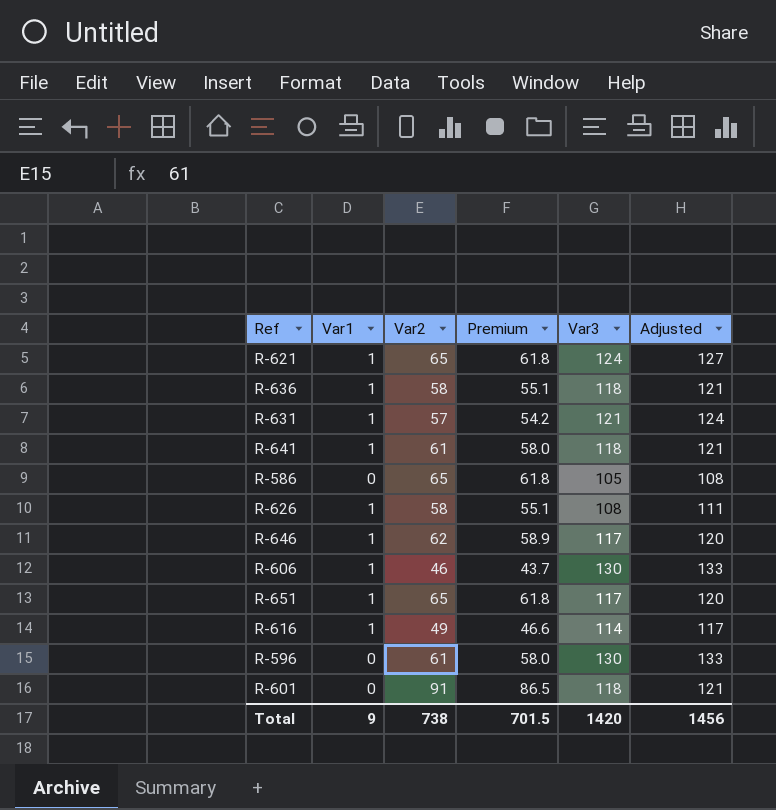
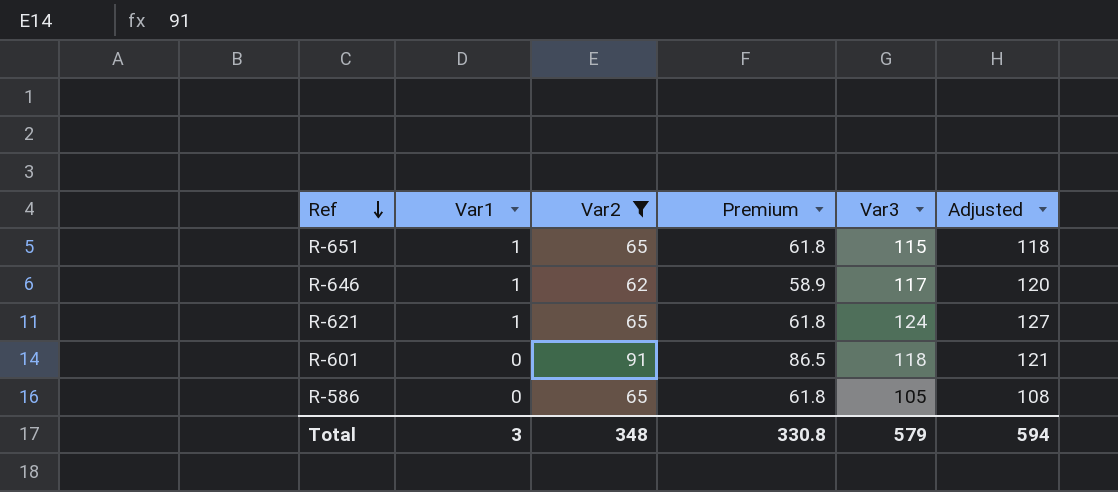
filter: none -> Var2 >= 62
row order: none -> Ref descending
R-651 | Var3: 117 -> 115
R-651 | Adjusted: 120 -> 118
Total | Var1: 9 -> 3
Total | Var2: 738 -> 348
Total | Premium: 701.5 -> 330.8
Total | Var3: 1420 -> 579
Total | Adjusted: 1456 -> 594

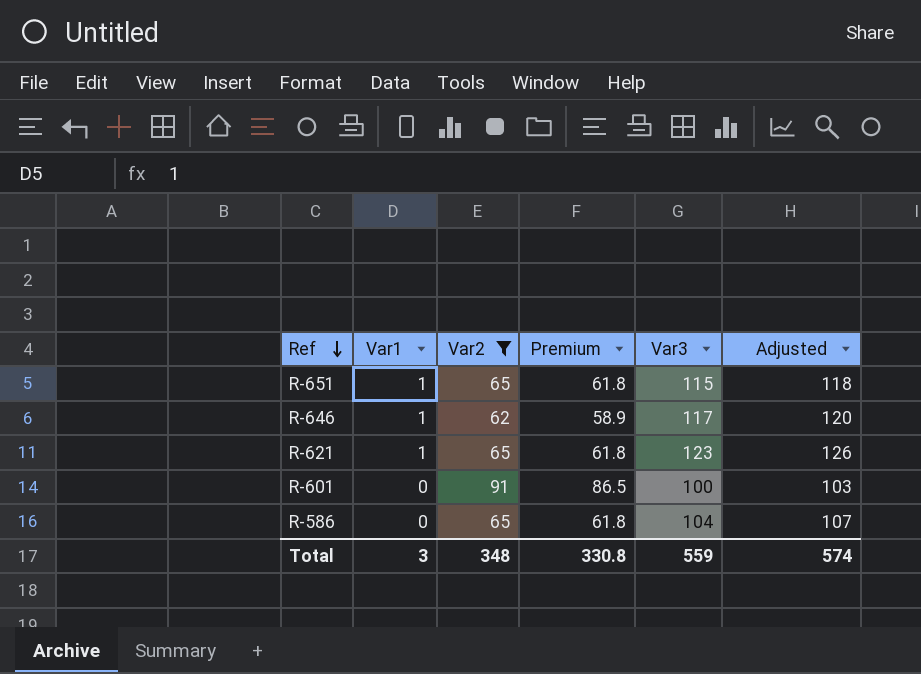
R-621 | Var3: 124 -> 123
R-621 | Adjusted: 127 -> 126
R-601 | Var3: 118 -> 100
R-601 | Adjusted: 121 -> 103
R-586 | Var3: 105 -> 104
R-586 | Adjusted: 108 -> 107
Total | Var3: 579 -> 559
Total | Adjusted: 594 -> 574

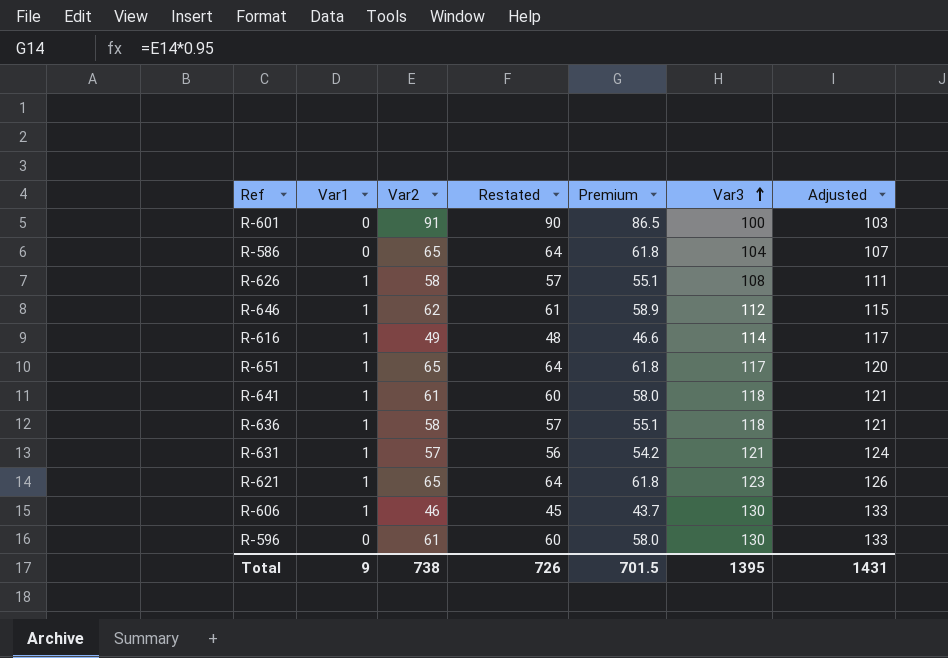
filter: Var2 >= 62 -> none
row order: Ref descending -> Var3 ascending
column Restated | formula: none -> [Var2] - 1
R-646 | Var3: 117 -> 112
R-646 | Adjusted: 120 -> 115
R-651 | Var3: 115 -> 117
R-651 | Adjusted: 118 -> 120
Total | Var1: 3 -> 9
Total | Var2: 348 -> 738
Total | Premium: 330.8 -> 701.5
Total | Var3: 559 -> 1395
Total | Adjusted: 574 -> 1431

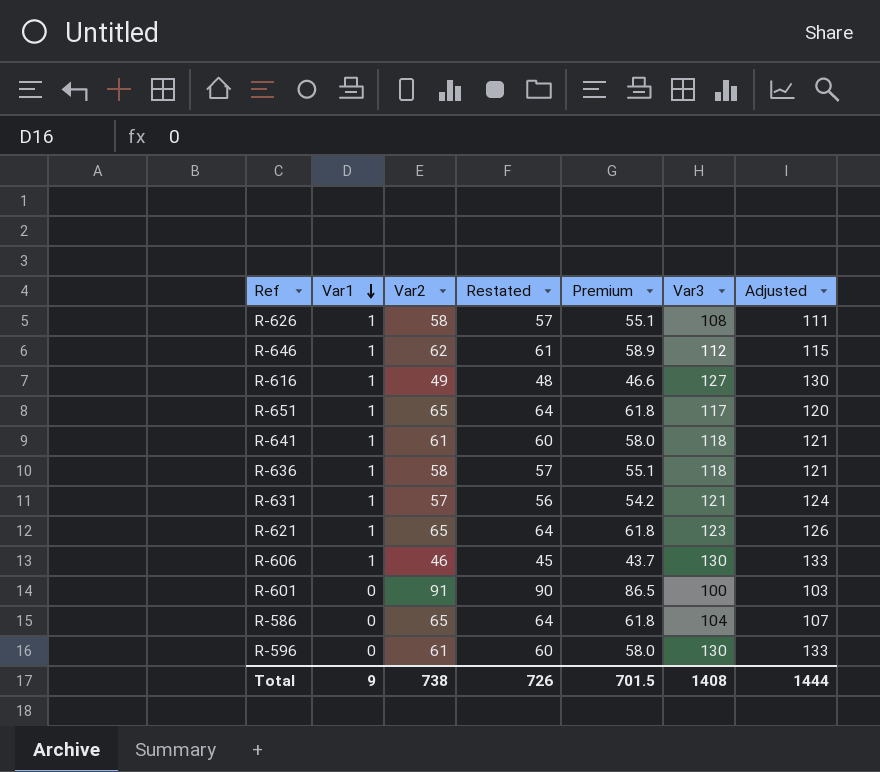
row order: Var3 ascending -> Var1 descending
R-616 | Var3: 114 -> 127
R-616 | Adjusted: 117 -> 130
Total | Var3: 1395 -> 1408
Total | Adjusted: 1431 -> 1444

